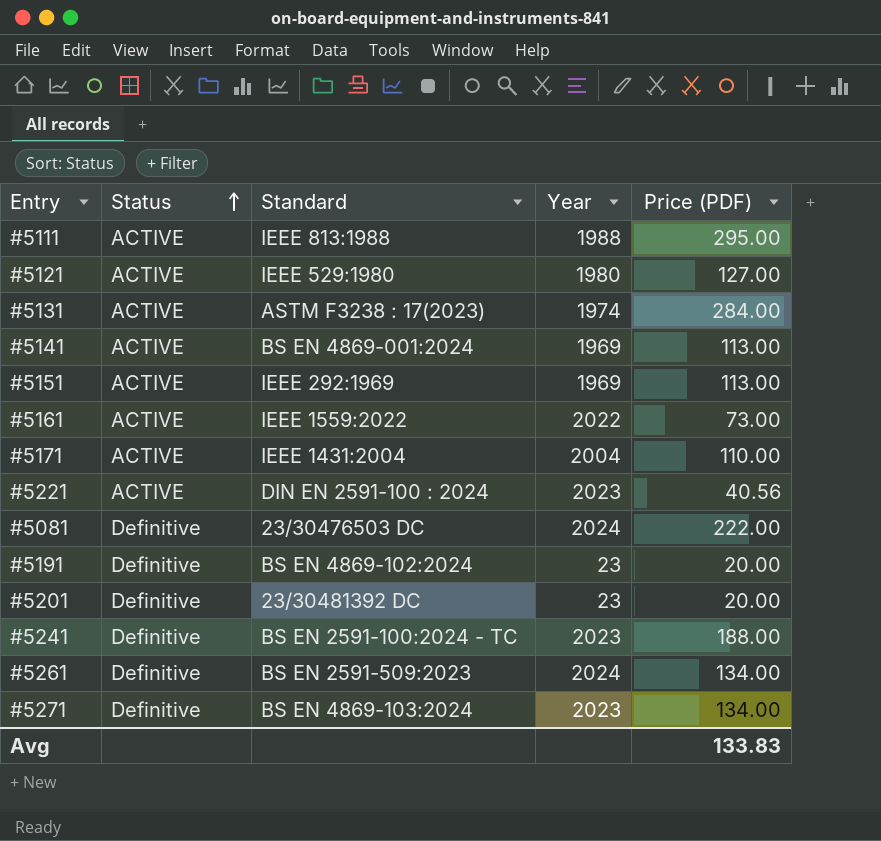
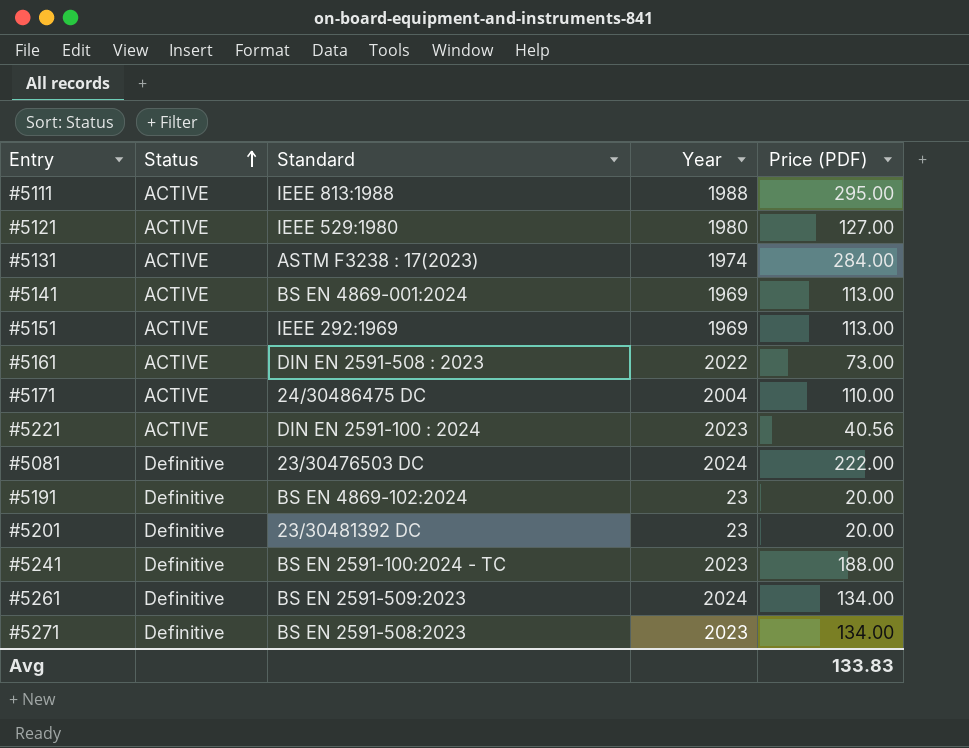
#5161 | Standard: IEEE 1559:2022 -> DIN EN 2591-508 : 2023
#5171 | Standard: IEEE 1431:2004 -> 24/30486475 DC
#5271 | Standard: BS EN 4869-103:2024 -> BS EN 2591-508:2023

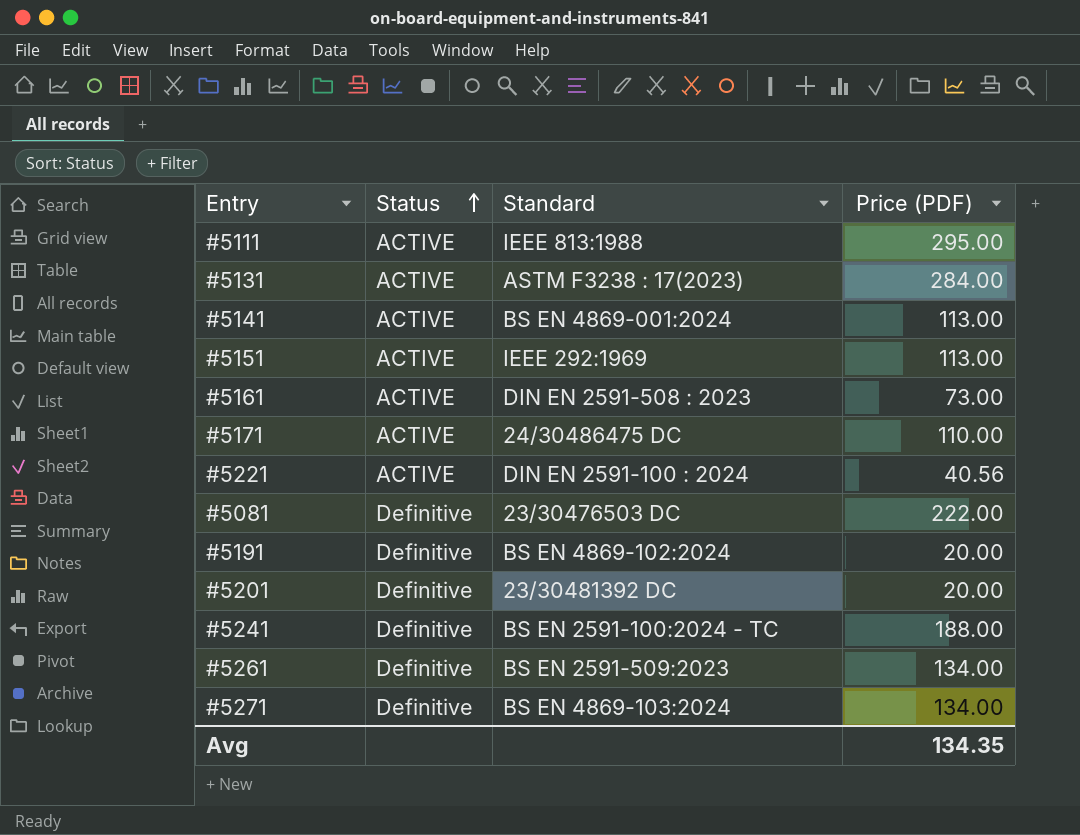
column Year | position: 4 -> none
row #5121: ACTIVE | IEEE 529:1980 | 1980 | 127.00 -> none
#5271 | Standard: BS EN 2591-508:2023 -> BS EN 4869-103:2024
Avg | Price (PDF): 133.83 -> 134.35

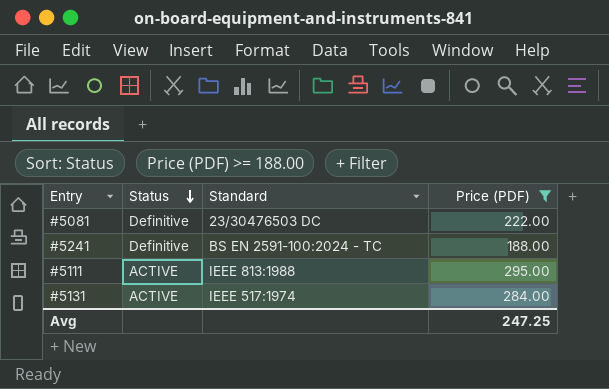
filter: none -> Price (PDF) >= 188.00
row order: Status ascending -> Status descending
#5131 | Standard: ASTM F3238 : 17(2023) -> IEEE 517:1974
Avg | Price (PDF): 134.35 -> 247.25

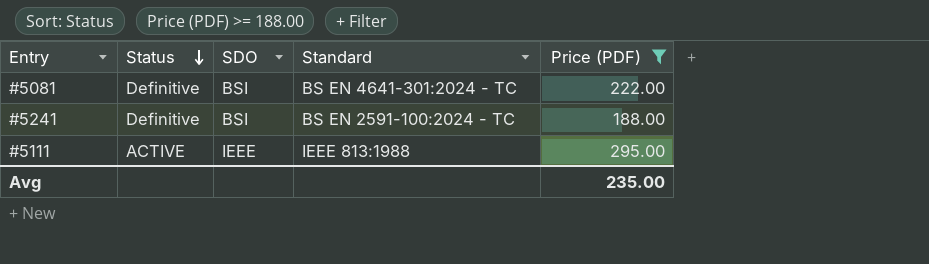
column SDO | position: none -> 3
row #5131: ACTIVE | IEEE 517:1974 | 284.00 -> none
#5081 | Standard: 23/30476503 DC -> BS EN 4641-301:2024 - TC
Avg | Price (PDF): 247.25 -> 235.00

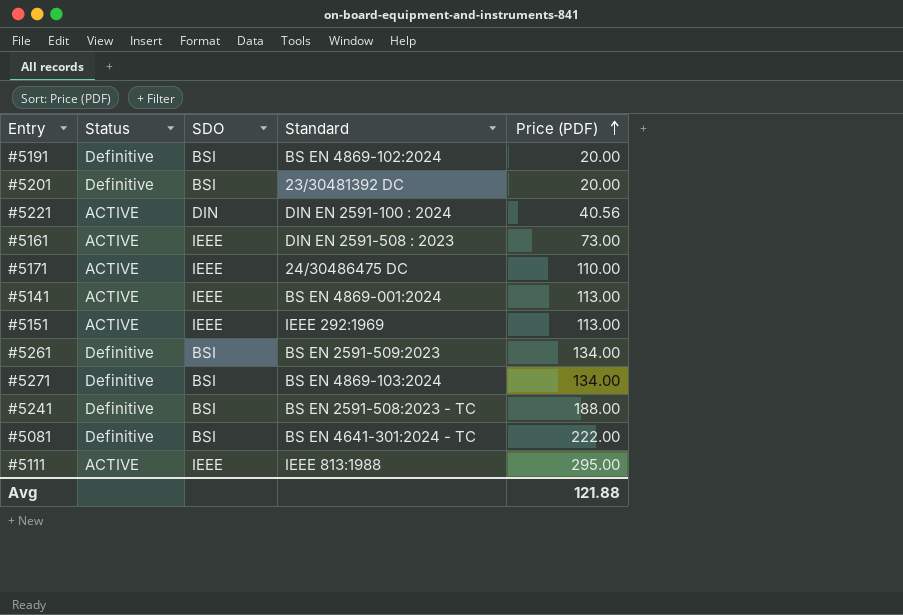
filter: Price (PDF) >= 188.00 -> none
row order: Status descending -> Price (PDF) ascending
#5241 | Standard: BS EN 2591-100:2024 - TC -> BS EN 2591-508:2023 - TC
Avg | Price (PDF): 235.00 -> 121.88

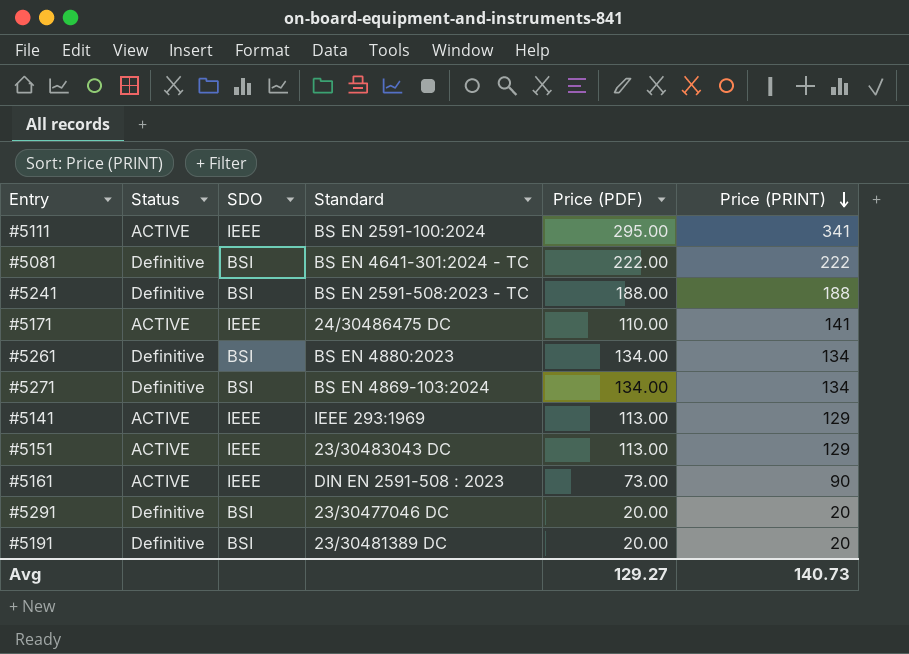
row order: Price (PDF) ascending -> Price (PRINT) descending
column Price (PRINT) | position: none -> 6
row #5201: Definitive | BSI | 23/30481392 DC | 20.00 -> none
row #5221: ACTIVE | DIN | DIN EN 2591-100 : 2024 | 40.56 -> none
#5111 | Standard: IEEE 813:1988 -> BS EN 2591-100:2024
#5261 | Standard: BS EN 2591-509:2023 -> BS EN 4880:2023
#5141 | Standard: BS EN 4869-001:2024 -> IEEE 293:1969
#5151 | Standard: IEEE 292:1969 -> 23/30483043 DC
row #5291: none -> Definitive | BSI | 23/30477046 DC | 20.00 | 20
#5191 | Standard: BS EN 4869-102:2024 -> 23/30481389 DC
Avg | Price (PDF): 121.88 -> 129.27

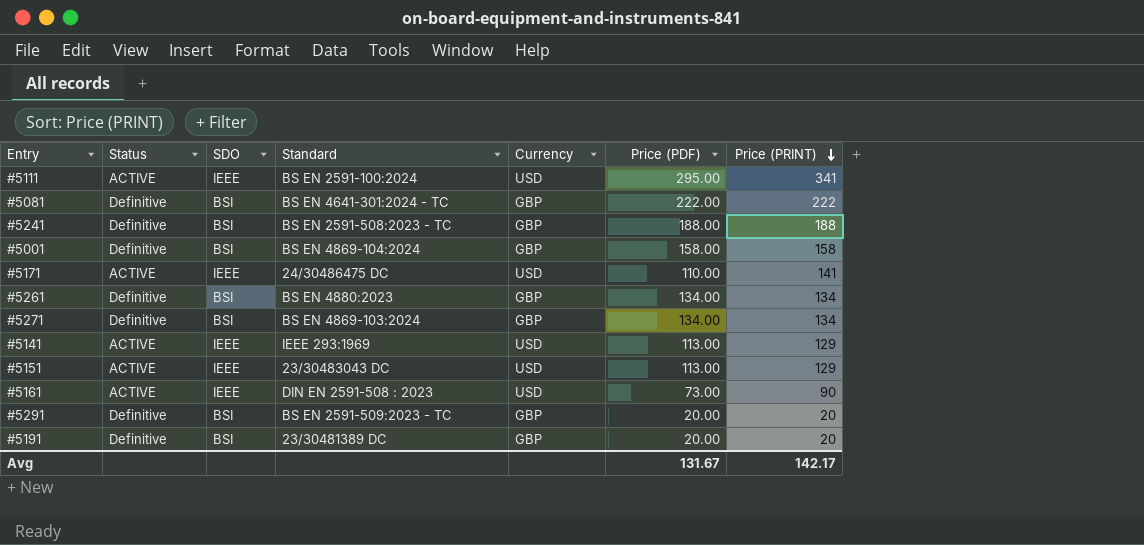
column Currency | position: none -> 5
row #5001: none -> Definitive | BSI | BS EN 4869-104:2024 | GBP | 158.00 | 158
#5291 | Standard: 23/30477046 DC -> BS EN 2591-509:2023 - TC
Avg | Price (PDF): 129.27 -> 131.67
Avg | Price (PRINT): 140.73 -> 142.17

